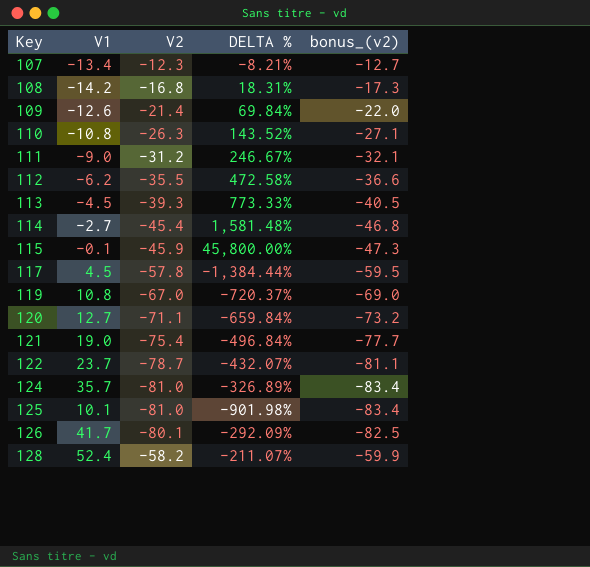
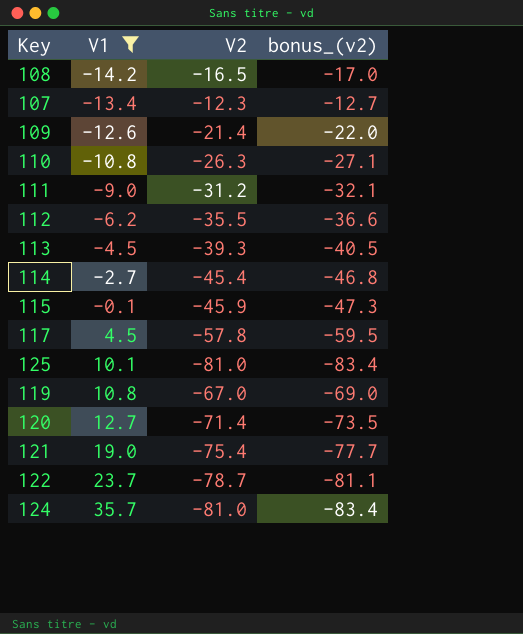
filter: none -> V1 <= 35.7
row order: Key ascending -> V1 ascending
column DELTA % | formula: ([V2] - [V1]) / [V1] -> none
108 | V2: -16.8 -> -16.5
108 | bonus_(v2): -17.3 -> -17.0
120 | V2: -71.1 -> -71.4
120 | bonus_(v2): -73.2 -> -73.5

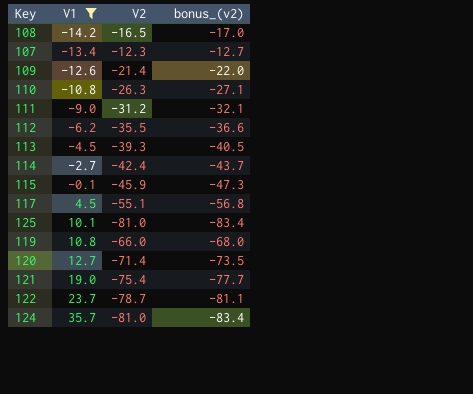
114 | V2: -45.4 -> -42.4
114 | bonus_(v2): -46.8 -> -43.7
117 | V2: -57.8 -> -55.1
117 | bonus_(v2): -59.5 -> -56.8
119 | V2: -67.0 -> -66.0
119 | bonus_(v2): -69.0 -> -68.0

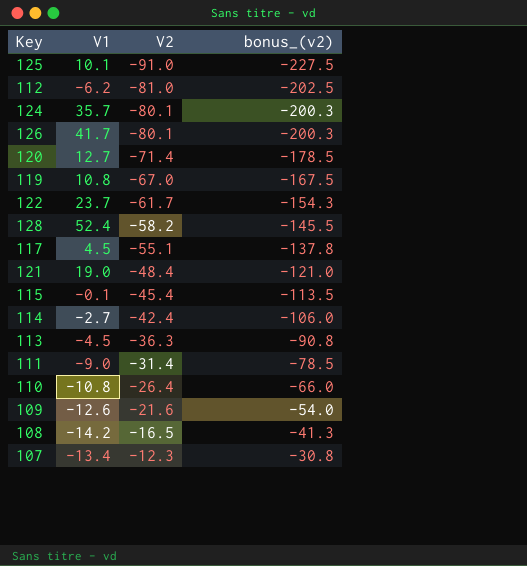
filter: V1 <= 35.7 -> none
row order: V1 ascending -> V2 ascending
column bonus_(v2) | formula: [V2] * 1.03 -> [V2] * 2.5
125 | V2: -81.0 -> -91.0
112 | V2: -35.5 -> -81.0
124 | V2: -81.0 -> -80.1
119 | V2: -66.0 -> -67.0
122 | V2: -78.7 -> -61.7
121 | V2: -75.4 -> -48.4
115 | V2: -45.9 -> -45.4
113 | V2: -39.3 -> -36.3
111 | V2: -31.2 -> -31.4
110 | V2: -26.3 -> -26.4
109 | V2: -21.4 -> -21.6

